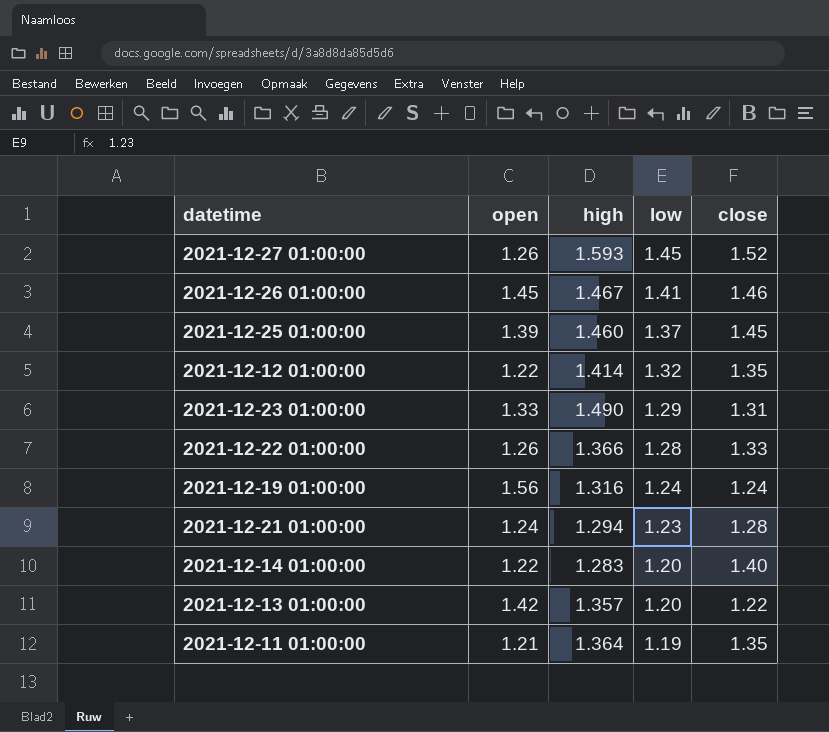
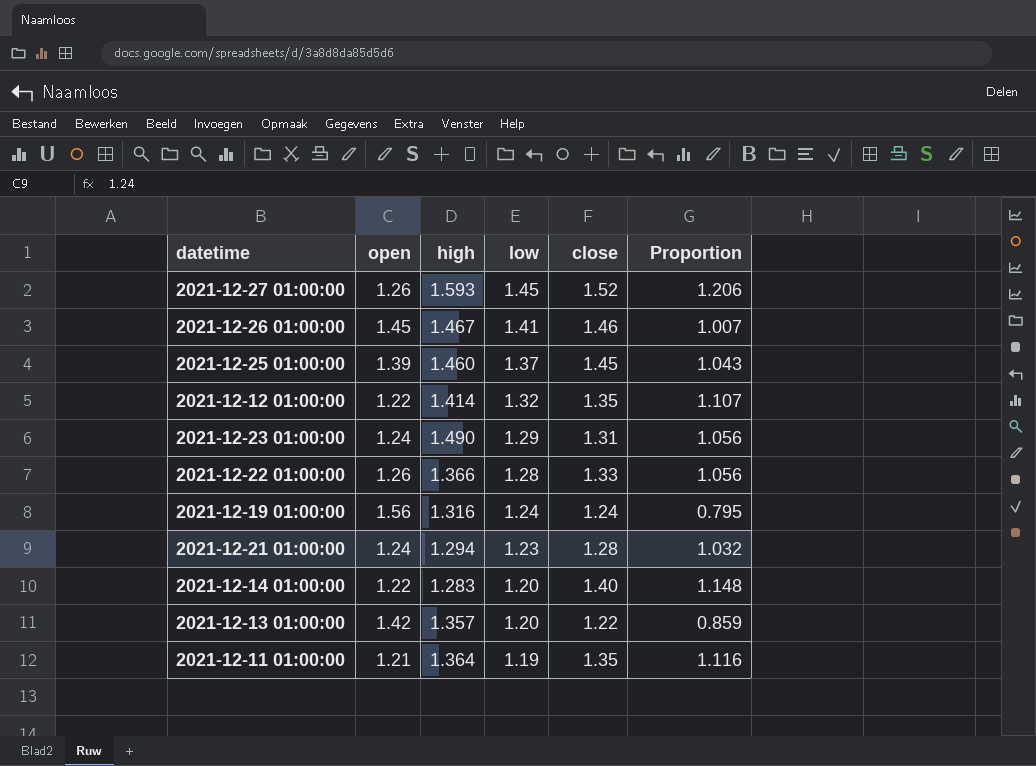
column Proportion | formula: none -> [close] / [open]
2021-12-23 01:00:00 | open: 1.33 -> 1.24

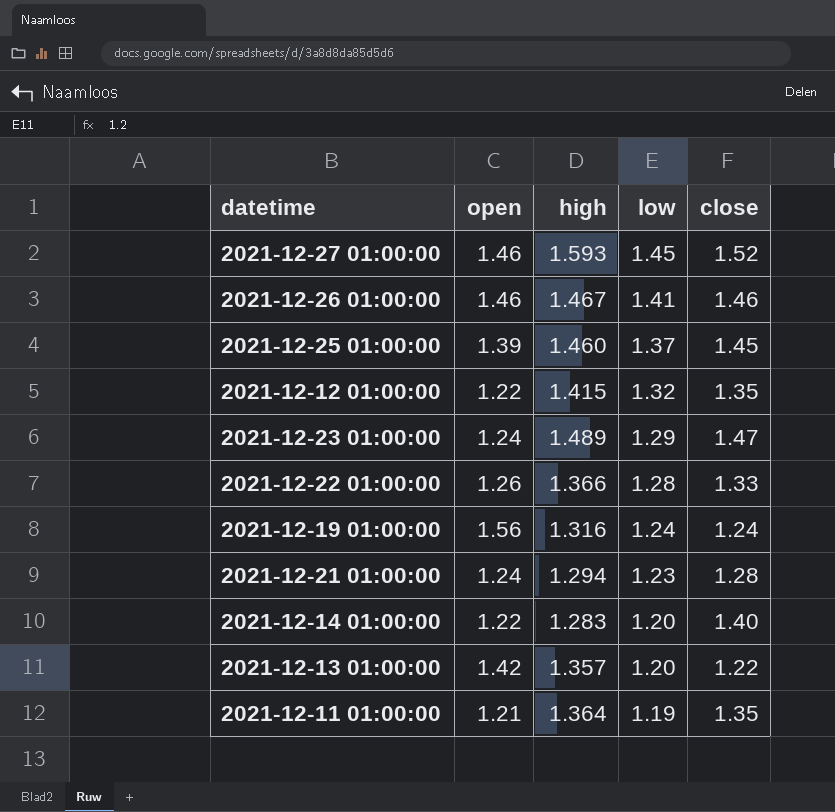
column Proportion | formula: [close] / [open] -> none
2021-12-27 01:00:00 | open: 1.26 -> 1.46
2021-12-26 01:00:00 | open: 1.45 -> 1.46
2021-12-12 01:00:00 | high: 1.414 -> 1.415
2021-12-23 01:00:00 | high: 1.490 -> 1.489
2021-12-23 01:00:00 | close: 1.31 -> 1.47

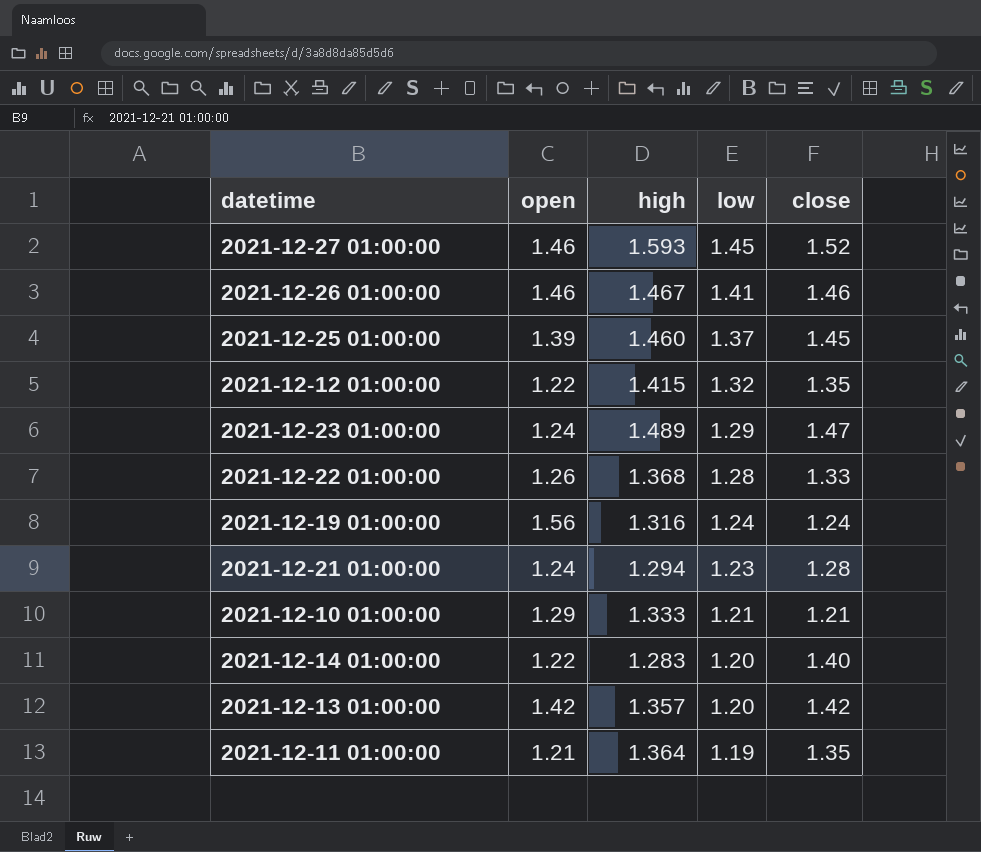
2021-12-22 01:00:00 | high: 1.366 -> 1.368
row 2021-12-10 01:00:00: none -> 1.29 | 1.333 | 1.21 | 1.21
2021-12-13 01:00:00 | close: 1.22 -> 1.42

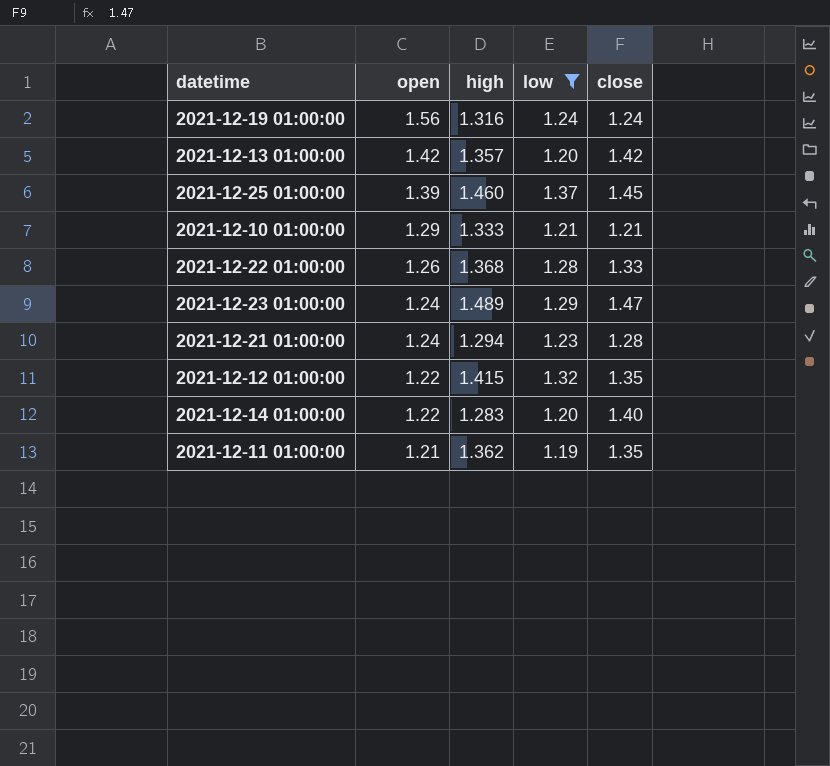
filter: none -> low <= 1.37
row order: low descending -> open descending
2021-12-11 01:00:00 | high: 1.364 -> 1.362

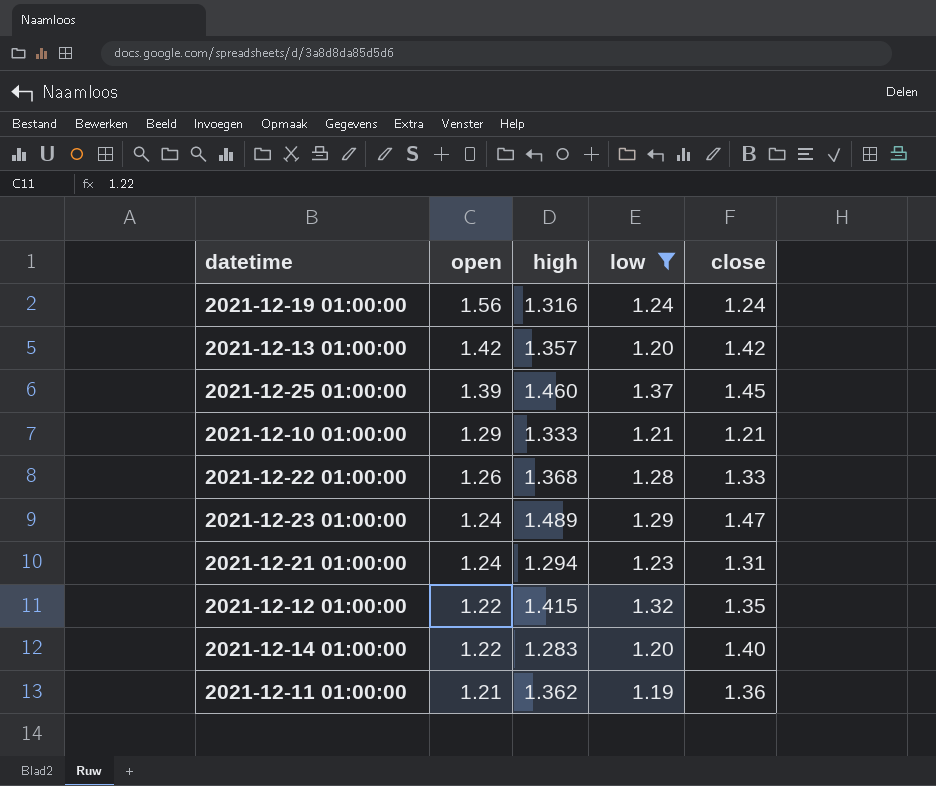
2021-12-21 01:00:00 | close: 1.28 -> 1.31
2021-12-11 01:00:00 | close: 1.35 -> 1.36

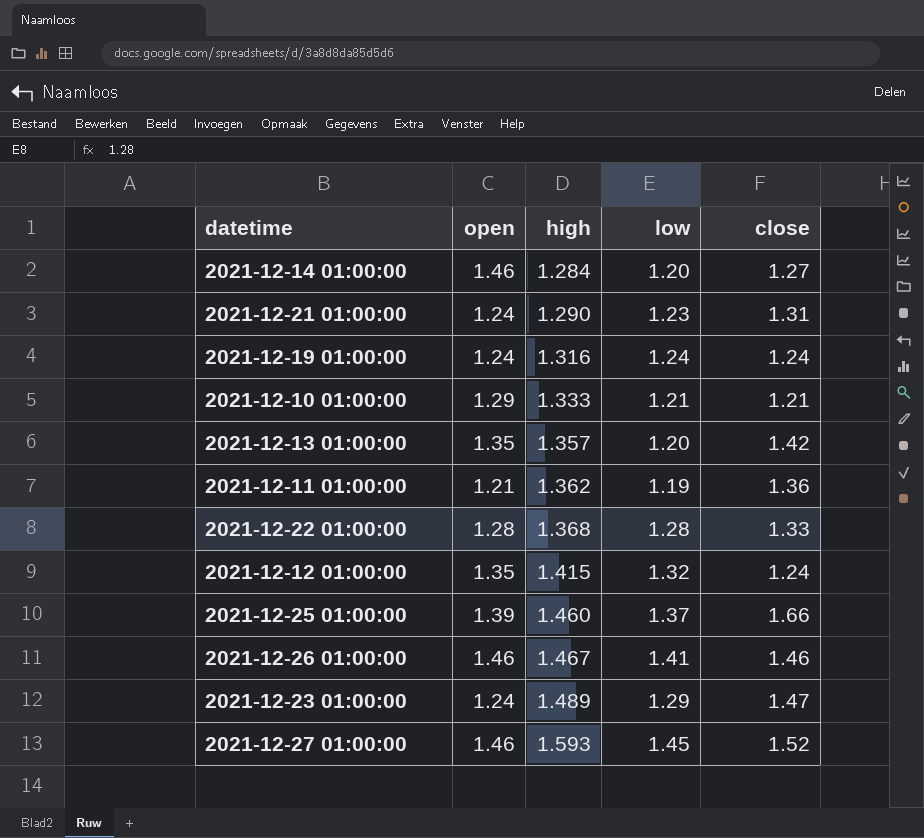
filter: low <= 1.37 -> none
row order: open descending -> high ascending
2021-12-14 01:00:00 | open: 1.22 -> 1.46
2021-12-14 01:00:00 | high: 1.283 -> 1.284
2021-12-14 01:00:00 | close: 1.40 -> 1.27
2021-12-21 01:00:00 | high: 1.294 -> 1.290
2021-12-19 01:00:00 | open: 1.56 -> 1.24
2021-12-13 01:00:00 | open: 1.42 -> 1.35
2021-12-22 01:00:00 | open: 1.26 -> 1.28
2021-12-12 01:00:00 | open: 1.22 -> 1.35
2021-12-12 01:00:00 | close: 1.35 -> 1.24
2021-12-25 01:00:00 | close: 1.45 -> 1.66

